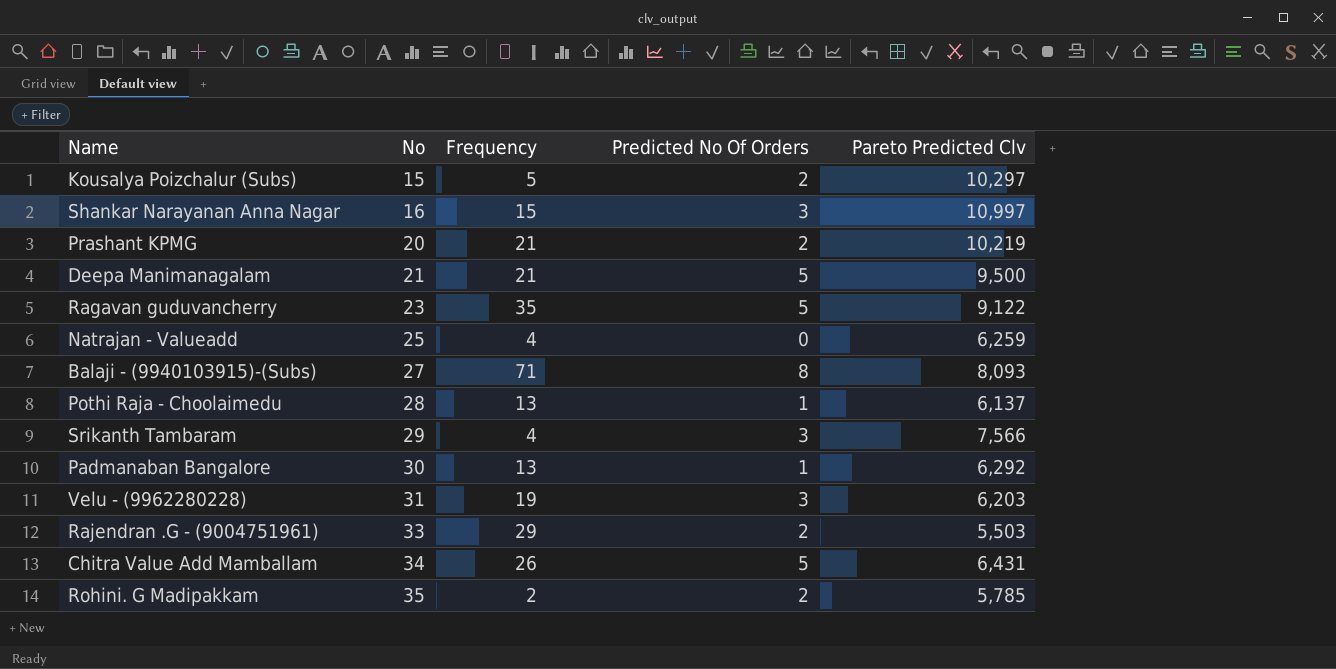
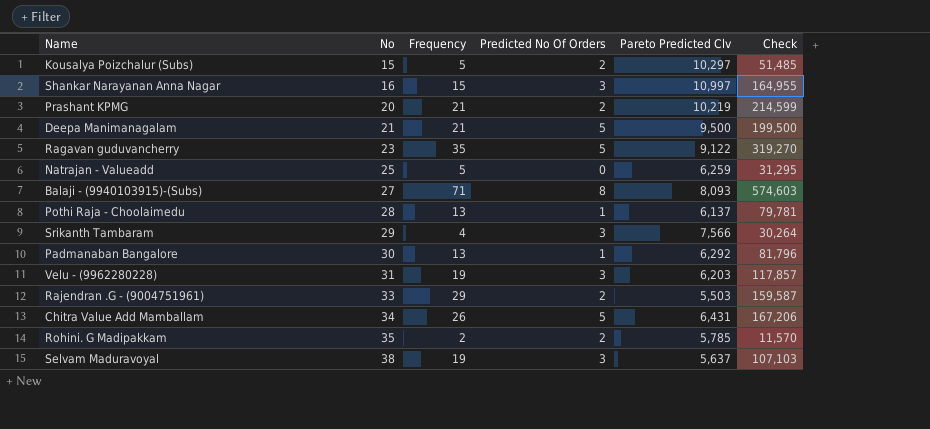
column Check | formula: none -> [Frequency] * [Pareto Predicted Clv]
Natrajan - Valueadd | Frequency: 4 -> 5
row Selvam Maduravoyal: none -> 38 | 19 | 3 | 5,637 | 107,103

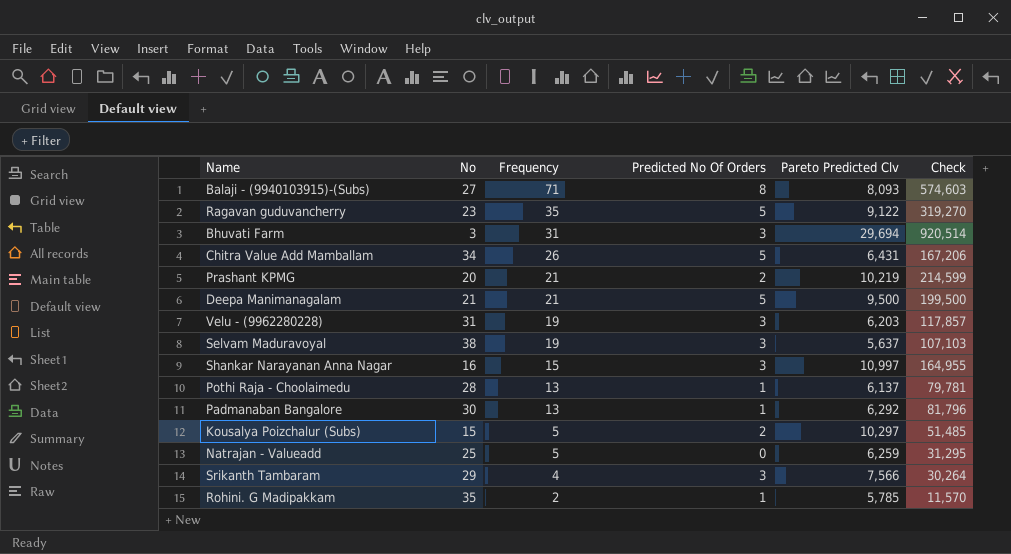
row order: No ascending -> Frequency descending
row Rajendran .G - (9004751961): 33 | 29 | 2 | 5,503 | 159,587 -> none
row Bhuvati Farm: none -> 3 | 31 | 3 | 29,694 | 920,514
Rohini. G Madipakkam | Predicted No Of Orders: 2 -> 1

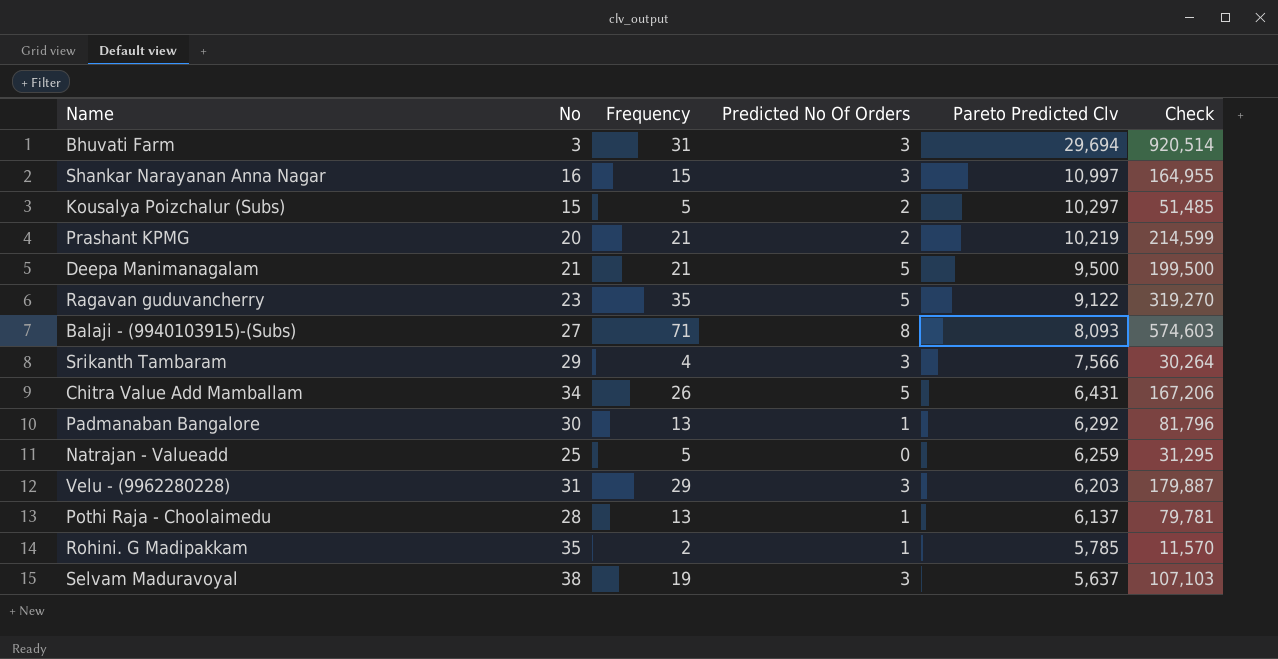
row order: Frequency descending -> Pareto Predicted Clv descending
Velu - (9962280228) | Frequency: 19 -> 29
Velu - (9962280228) | Check: 117,857 -> 179,887

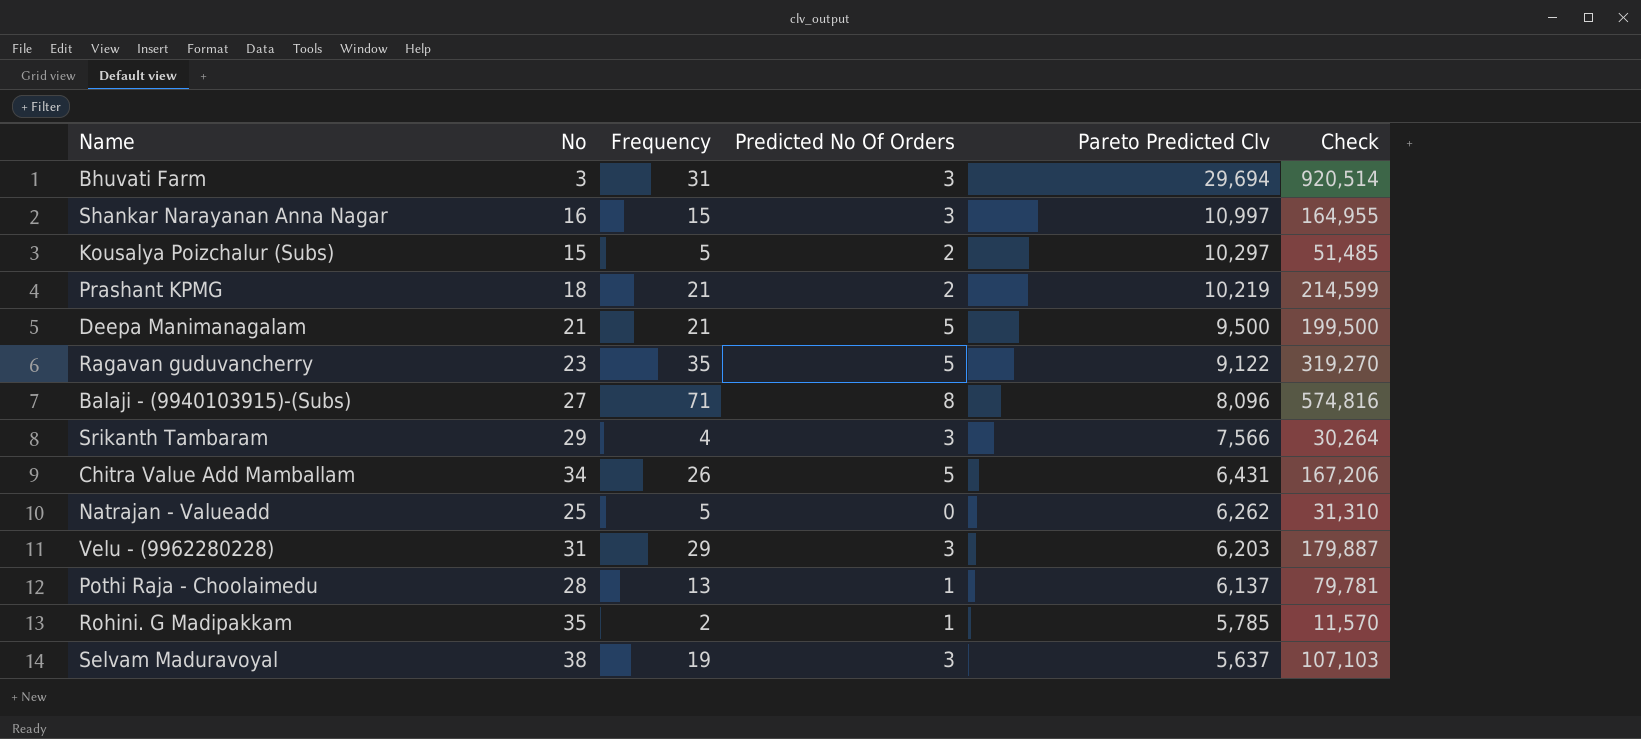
row Padmanaban Bangalore: 30 | 13 | 1 | 6,292 | 81,796 -> none
Prashant KPMG | No: 20 -> 18
Balaji - (9940103915)-(Subs) | Pareto Predicted Clv: 8,093 -> 8,096
Balaji - (9940103915)-(Subs) | Check: 574,603 -> 574,816
Natrajan - Valueadd | Pareto Predicted Clv: 6,259 -> 6,262
Natrajan - Valueadd | Check: 31,295 -> 31,310

